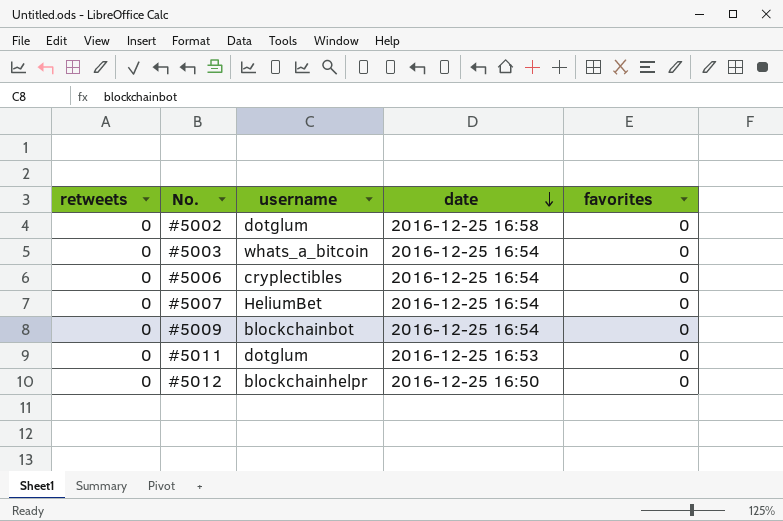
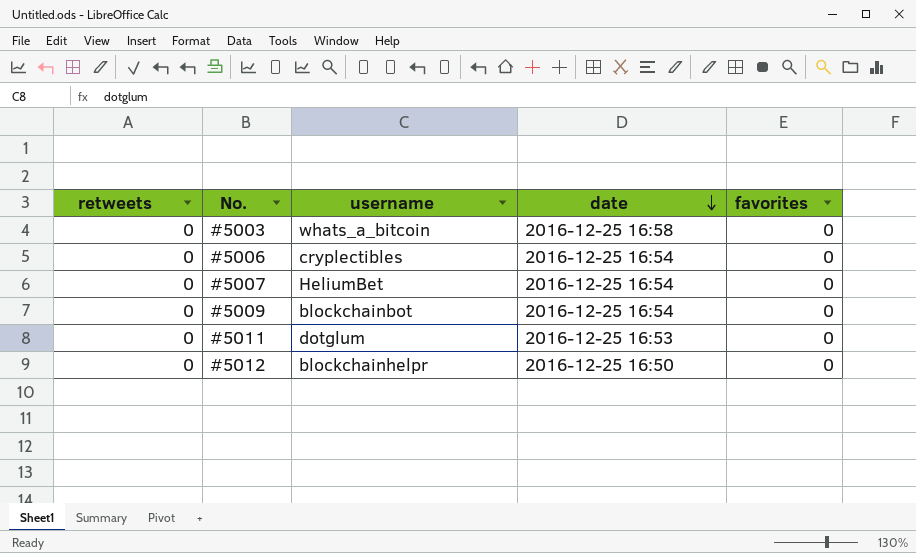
row #5002: 0 | dotglum | 2016-12-25 16:58 | 0 -> none
#5003 | date: 2016-12-25 16:54 -> 2016-12-25 16:58

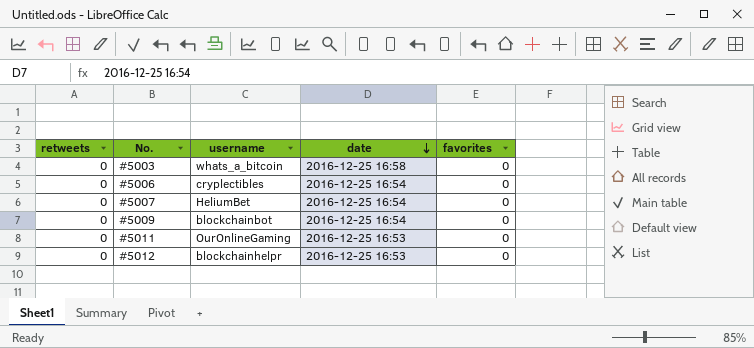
#5011 | username: dotglum -> OurOnlineGaming
#5012 | date: 2016-12-25 16:50 -> 2016-12-25 16:53

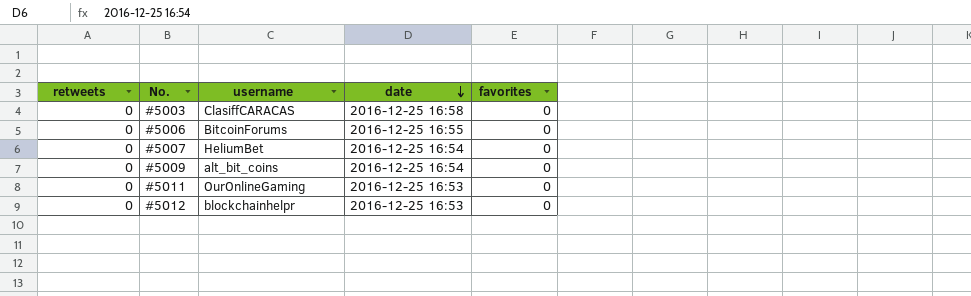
#5003 | username: whats_a_bitcoin -> ClasiffCARACAS
#5006 | username: cryplectibles -> BitcoinForums
#5006 | date: 2016-12-25 16:54 -> 2016-12-25 16:55
#5009 | username: blockchainbot -> alt_bit_coins

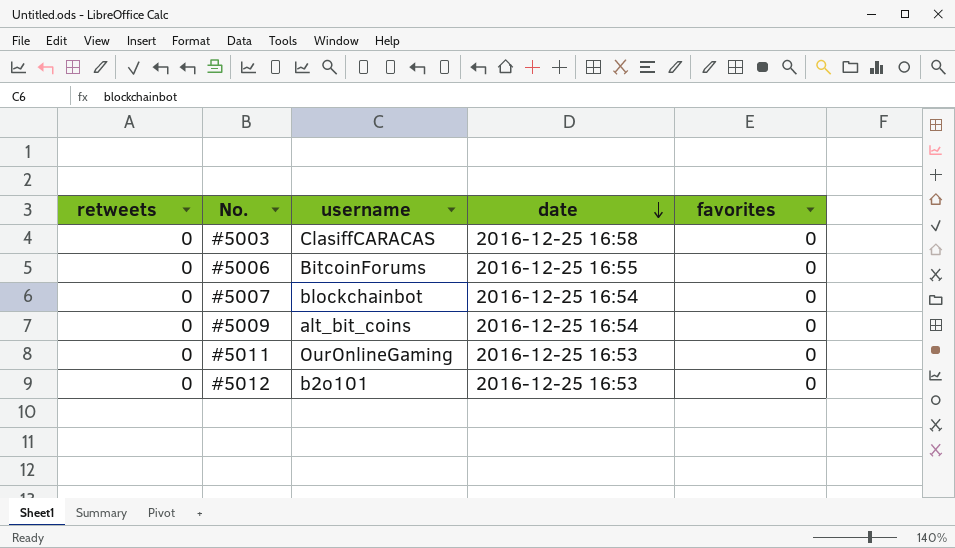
#5007 | username: HeliumBet -> blockchainbot
#5012 | username: blockchainhelpr -> b2o101

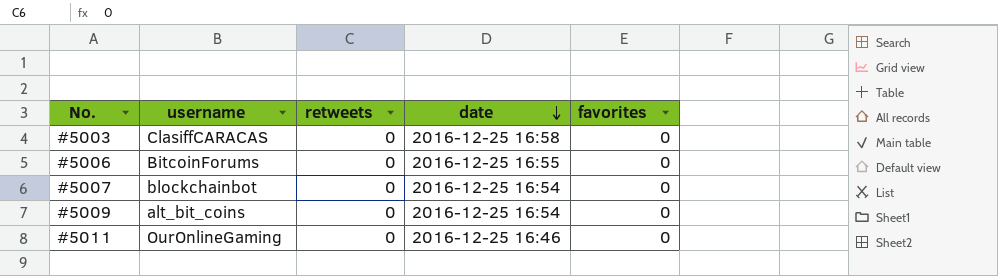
column retweets | position: 1 -> 3
row #5012: 0 | b2o101 | 2016-12-25 16:53 | 0 -> none
#5011 | date: 2016-12-25 16:53 -> 2016-12-25 16:46

